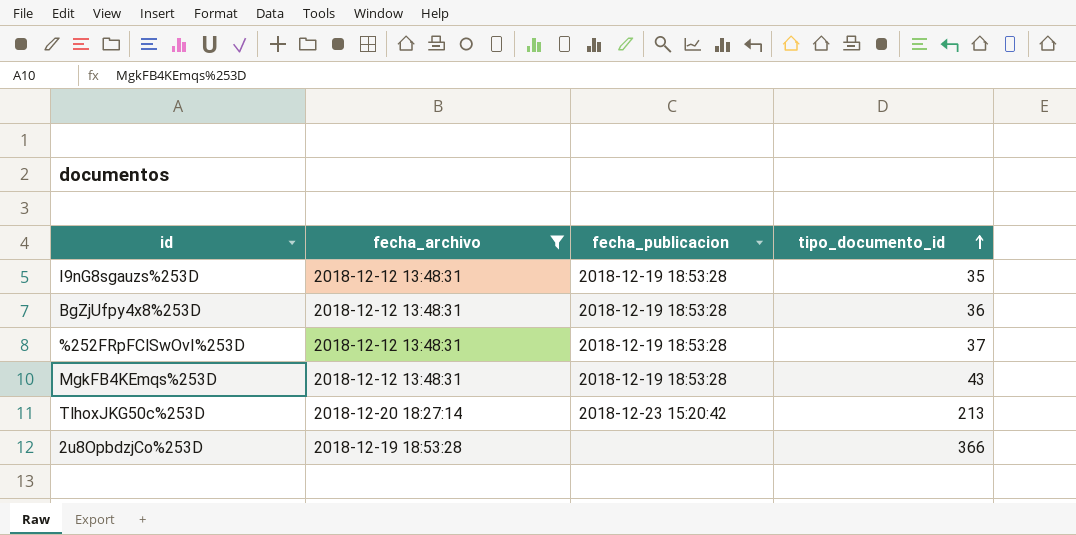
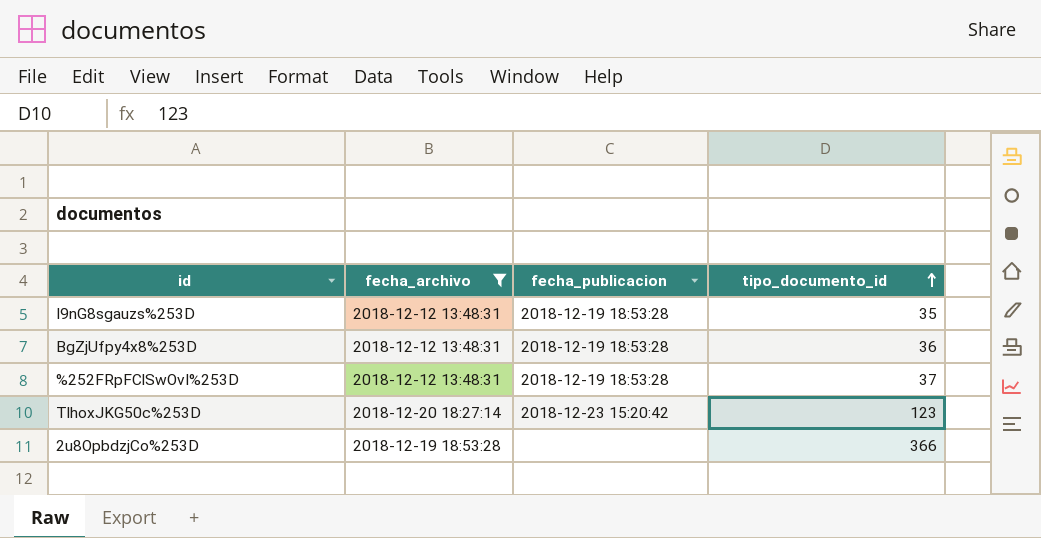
row MgkFB4KEmqs%253D: 2018-12-12 13:48:31 | 2018-12-19 18:53:28 | 43 -> none
TlhoxJKG50c%253D | tipo_documento_id: 213 -> 123

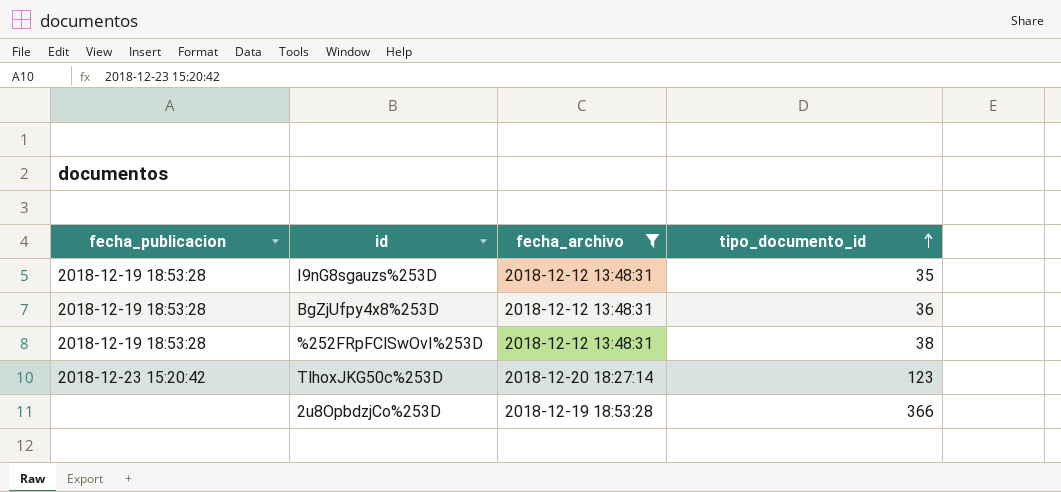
column fecha_publicacion | position: 3 -> 1
%252FRpFClSwOvI%253D | tipo_documento_id: 37 -> 38

